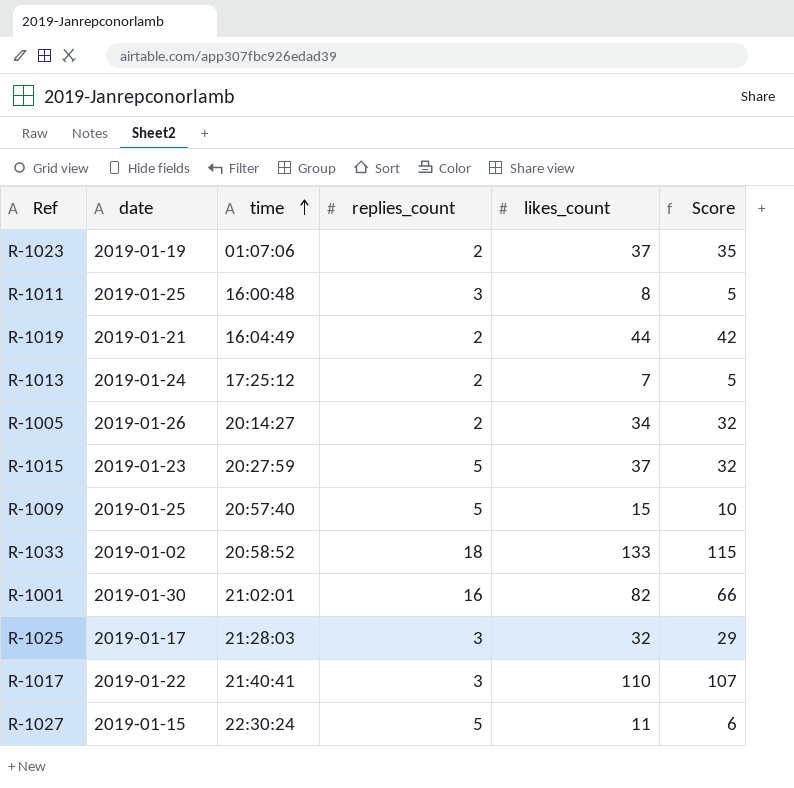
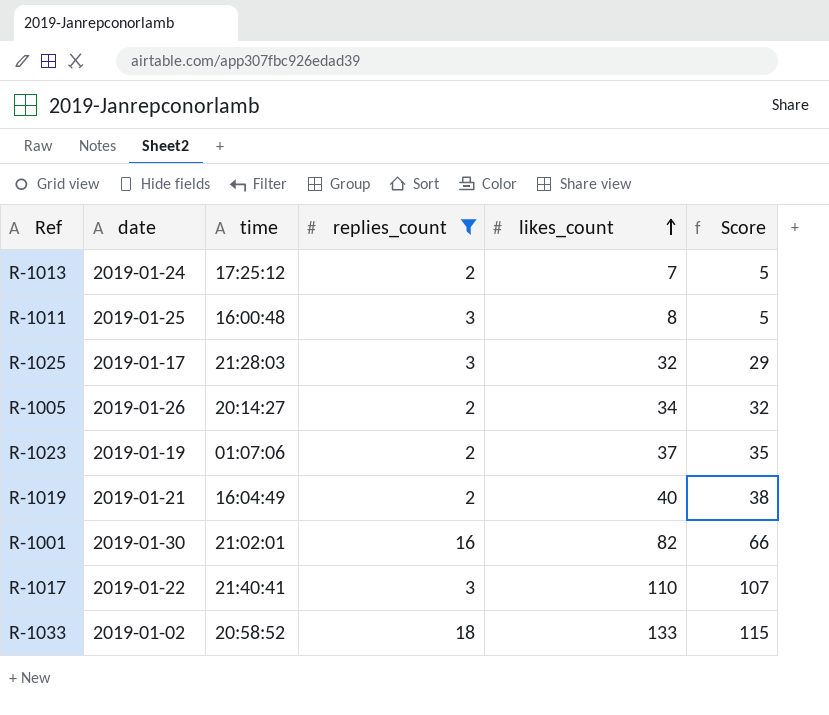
filter: none -> replies_count != 5
row order: time ascending -> likes_count ascending
R-1019 | likes_count: 44 -> 40
R-1019 | Score: 42 -> 38

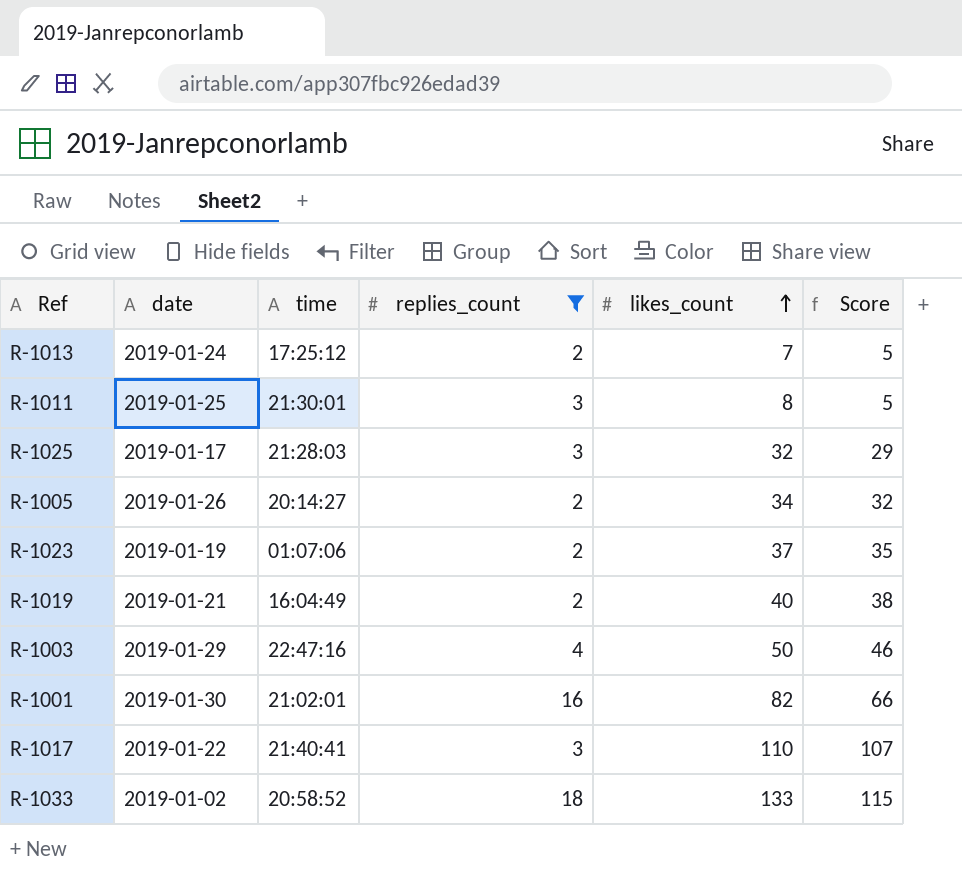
R-1011 | time: 16:00:48 -> 21:30:01
row R-1003: none -> 2019-01-29 | 22:47:16 | 4 | 50 | 46

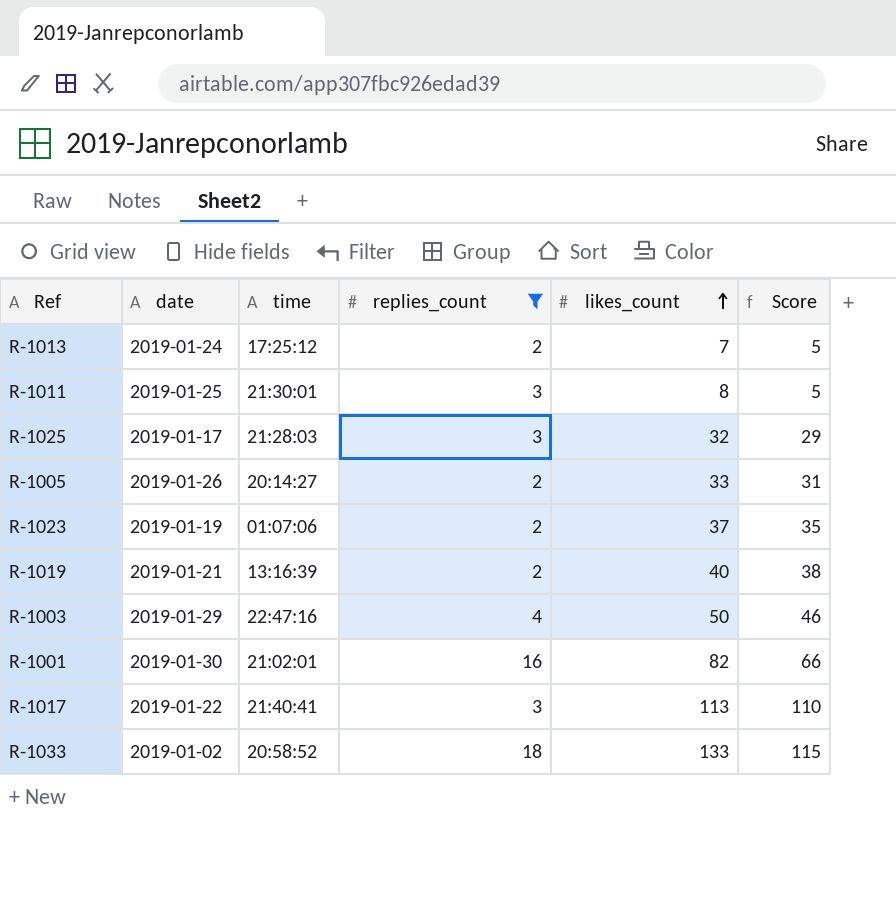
R-1005 | likes_count: 34 -> 33
R-1005 | Score: 32 -> 31
R-1019 | time: 16:04:49 -> 13:16:39
R-1017 | likes_count: 110 -> 113
R-1017 | Score: 107 -> 110

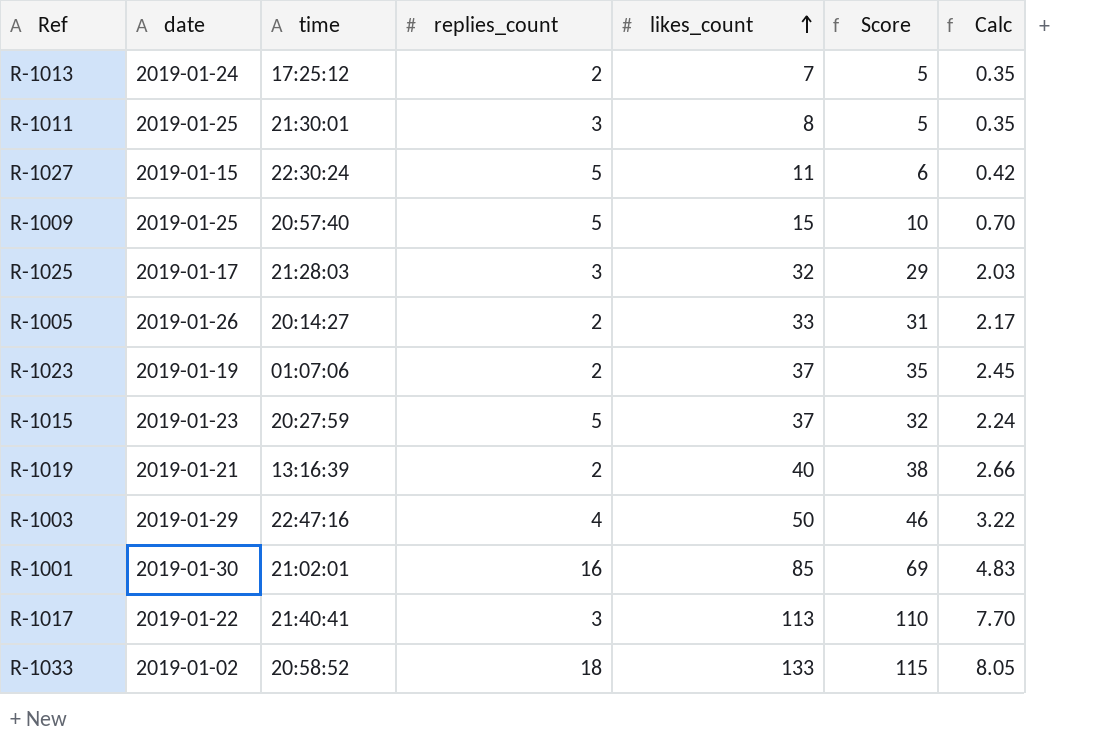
filter: replies_count != 5 -> none
column Calc | formula: none -> [Score] * 0.07
R-1001 | likes_count: 82 -> 85
R-1001 | Score: 66 -> 69

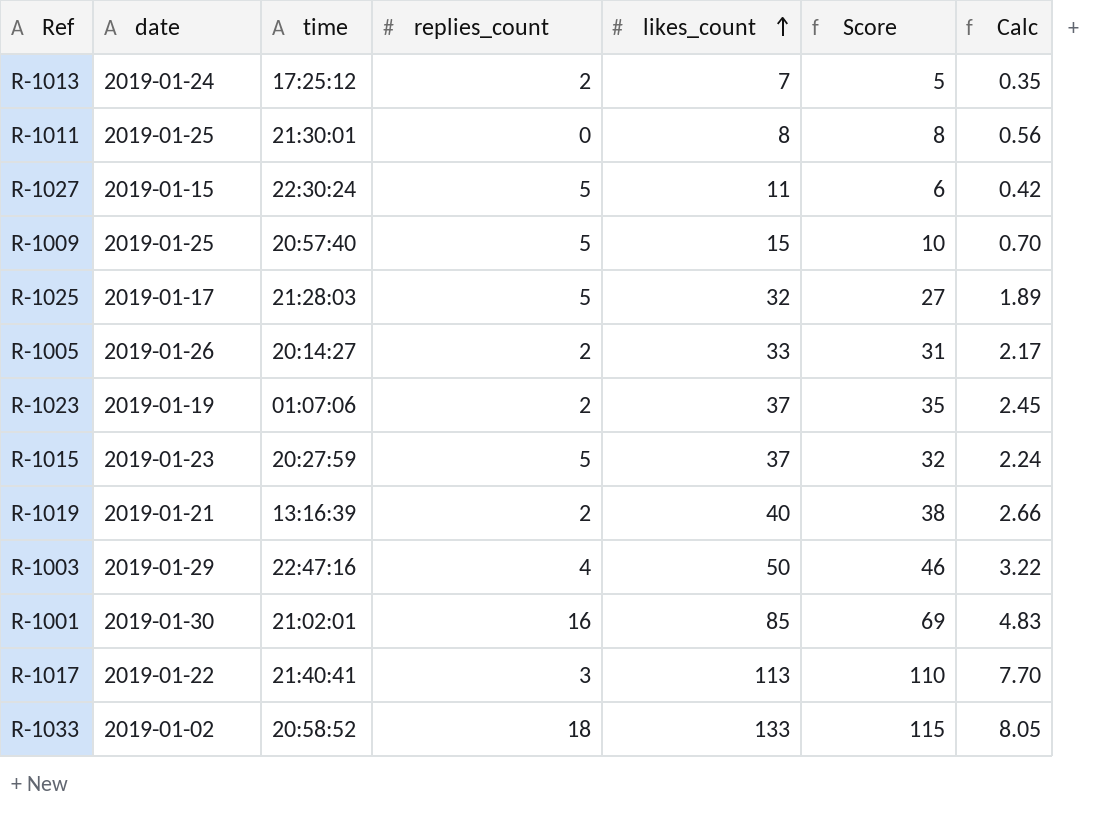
R-1011 | replies_count: 3 -> 0
R-1011 | Score: 5 -> 8
R-1011 | Calc: 0.35 -> 0.56
R-1025 | replies_count: 3 -> 5
R-1025 | Score: 29 -> 27
R-1025 | Calc: 2.03 -> 1.89

